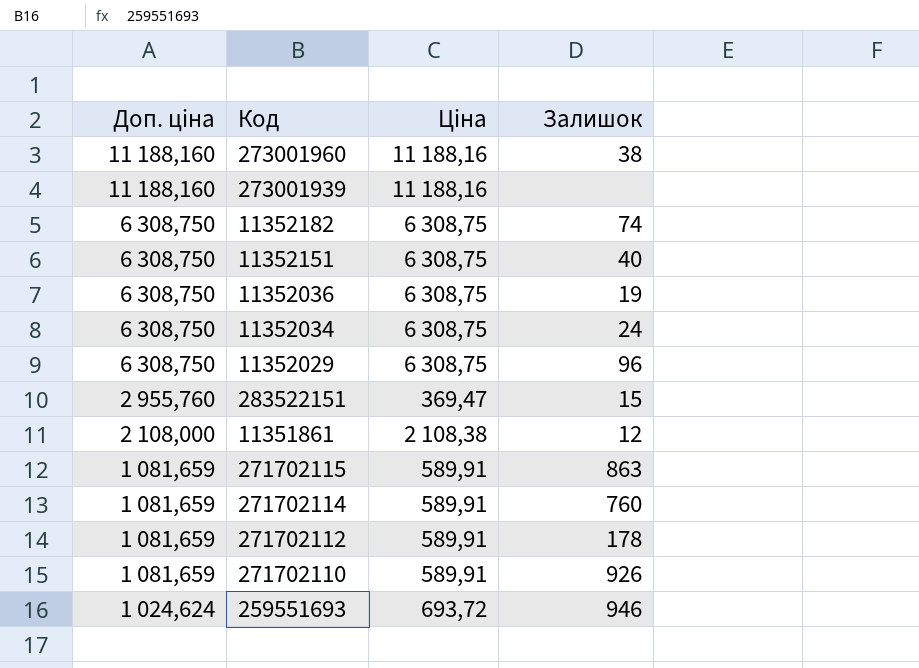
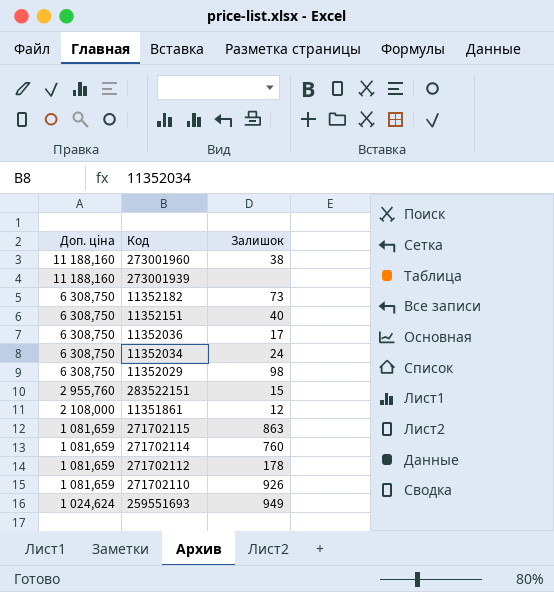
column Ціна | position: 3 -> none
11352182 | Залишок: 74 -> 73
11352036 | Залишок: 19 -> 17
11352029 | Залишок: 96 -> 98
259551693 | Залишок: 946 -> 949

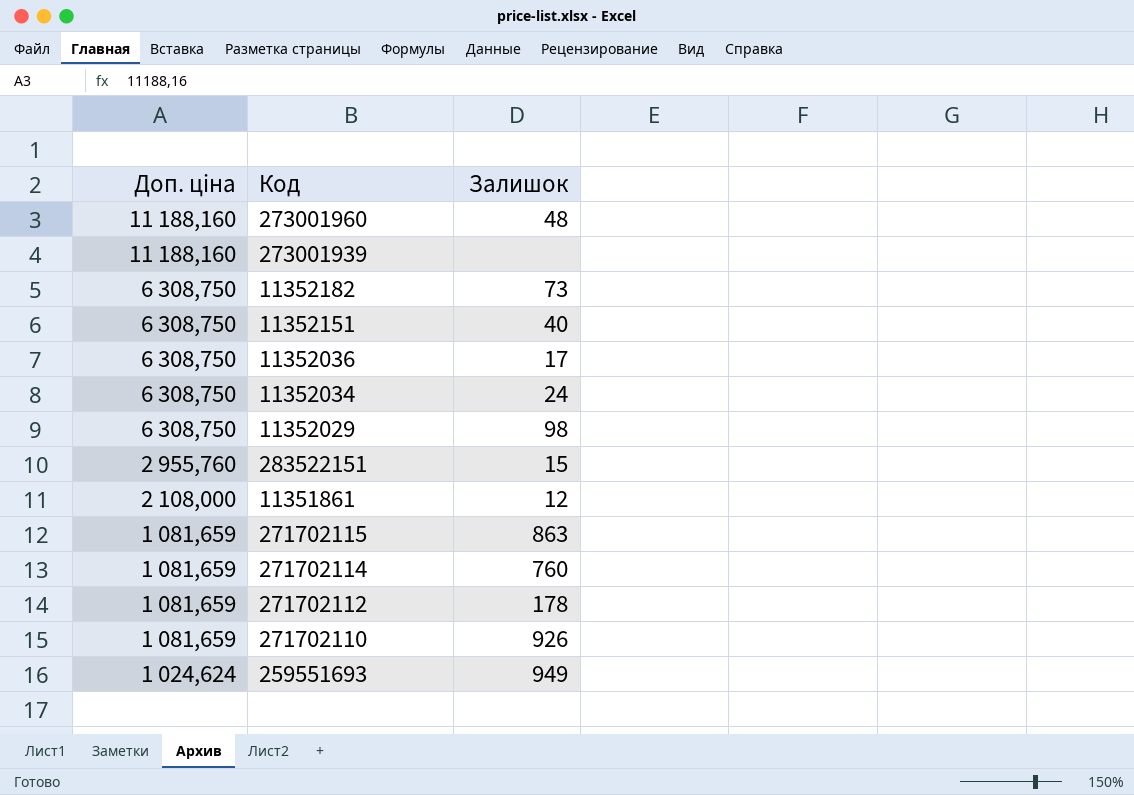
273001960 | Залишок: 38 -> 48

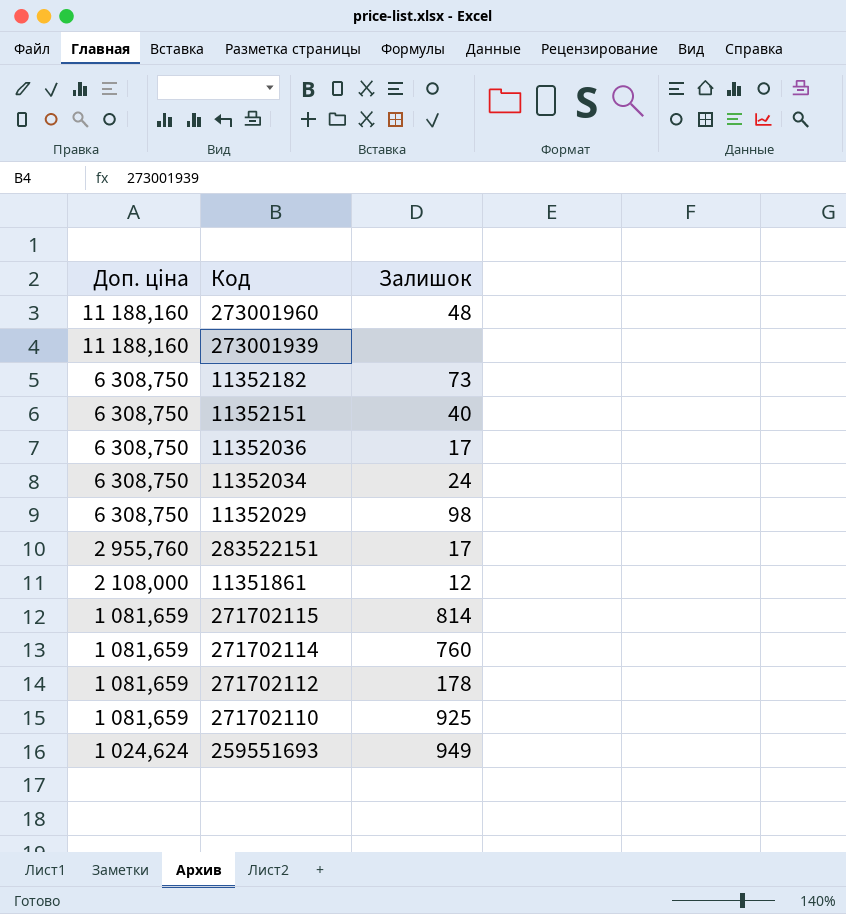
283522151 | Залишок: 15 -> 17
271702115 | Залишок: 863 -> 814
271702110 | Залишок: 926 -> 925

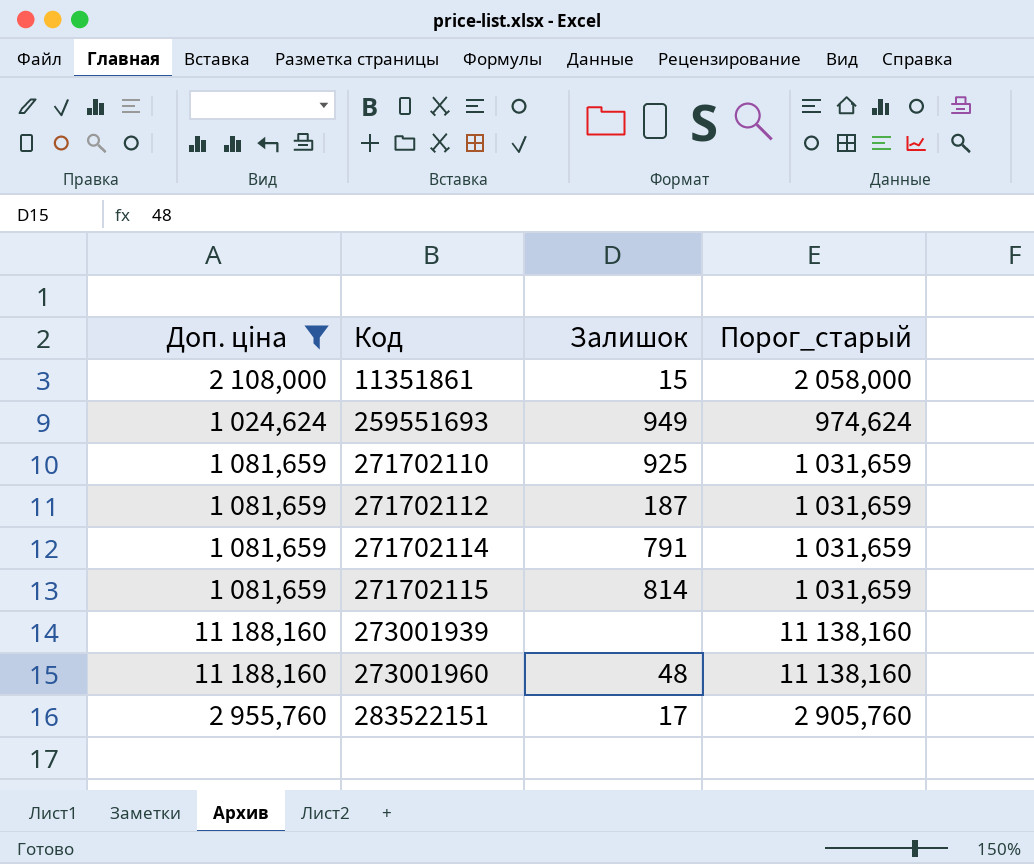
filter: none -> Доп. ціна != 6 308,750
row order: Доп. ціна descending -> Код ascending
column Порог_старый | formula: none -> [Доп. ціна] - 50
11351861 | Залишок: 12 -> 15
271702112 | Залишок: 178 -> 187
271702114 | Залишок: 760 -> 791

